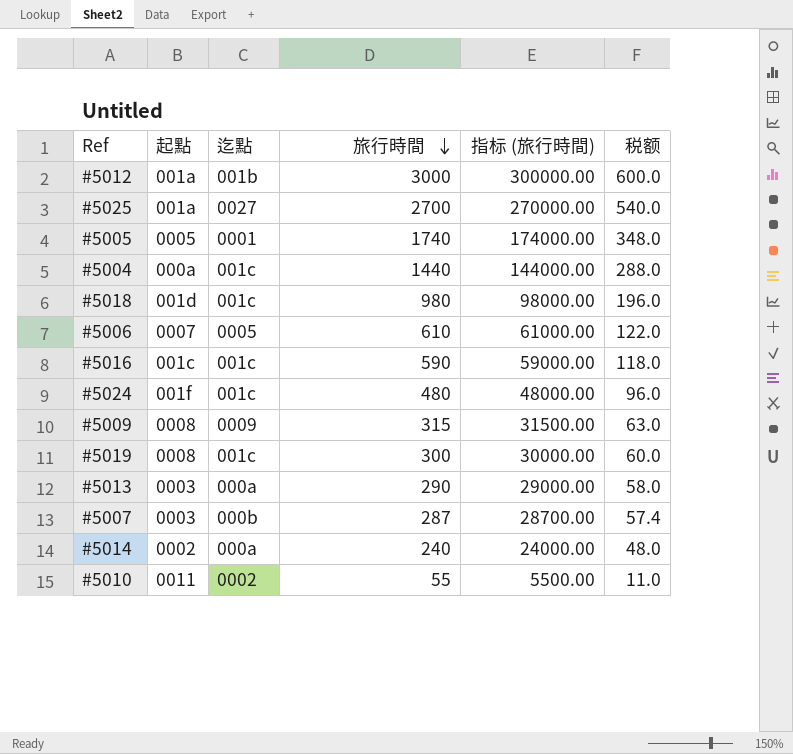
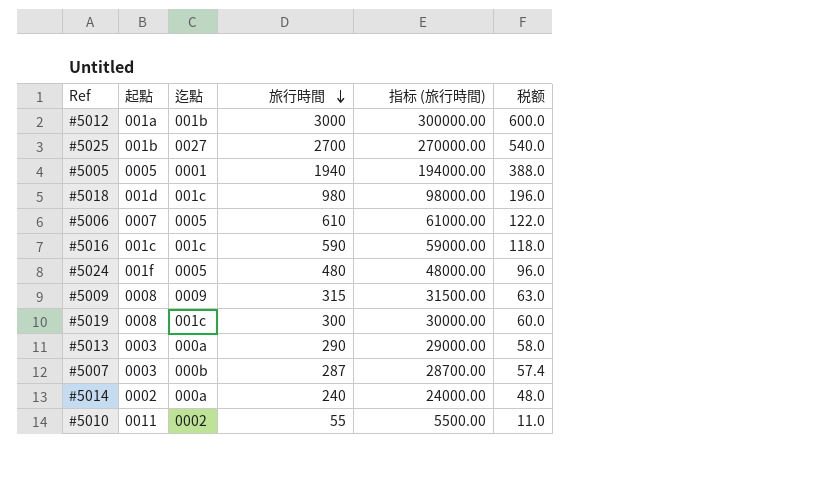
row #5004: 000a | 001c | 1440 | 144000.00 | 288.0 -> none
#5025 | 起點: 001a -> 001b
#5005 | 旅行時間: 1740 -> 1940
#5005 | 指标 (旅行時間): 174000.00 -> 194000.00
#5005 | 税额: 348.0 -> 388.0
#5024 | 迄點: 001c -> 0005

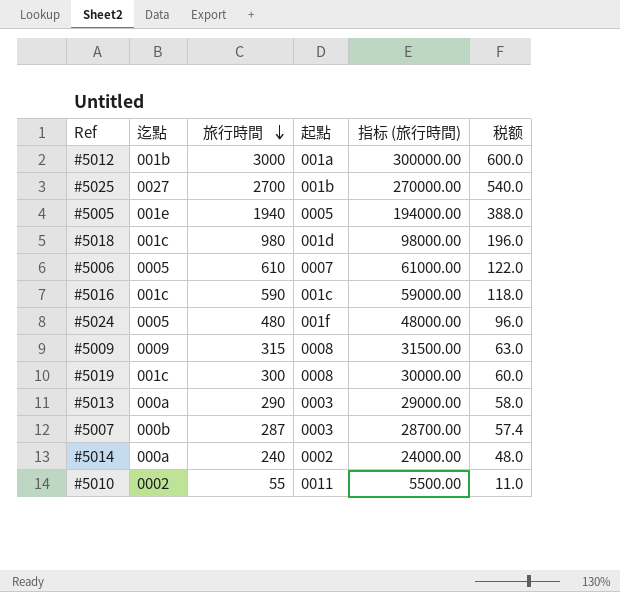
column 起點 | position: 2 -> 4
#5005 | 迄點: 0001 -> 001e

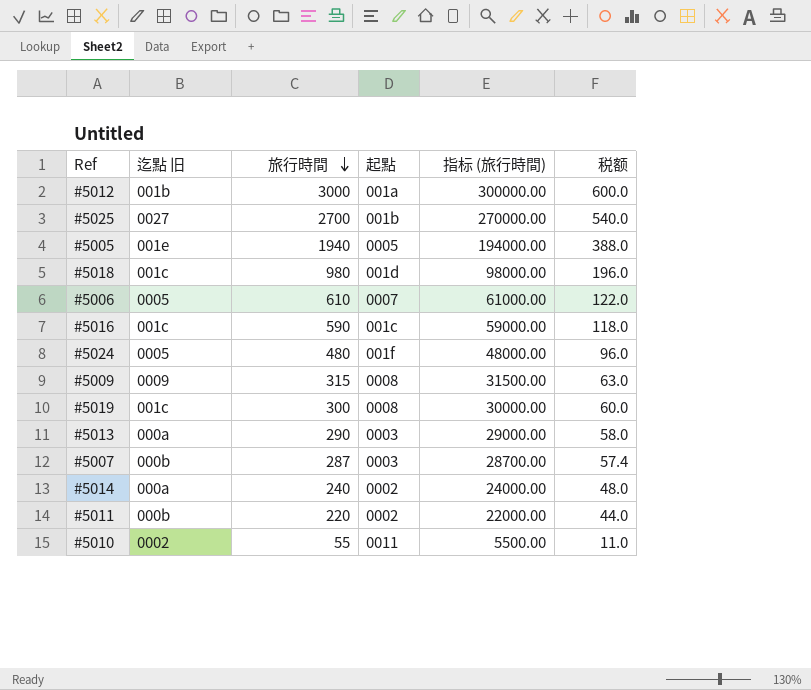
column name: 迄點 -> 迄點 旧
row #5011: none -> 000b | 220 | 0002 | 22000.00 | 44.0

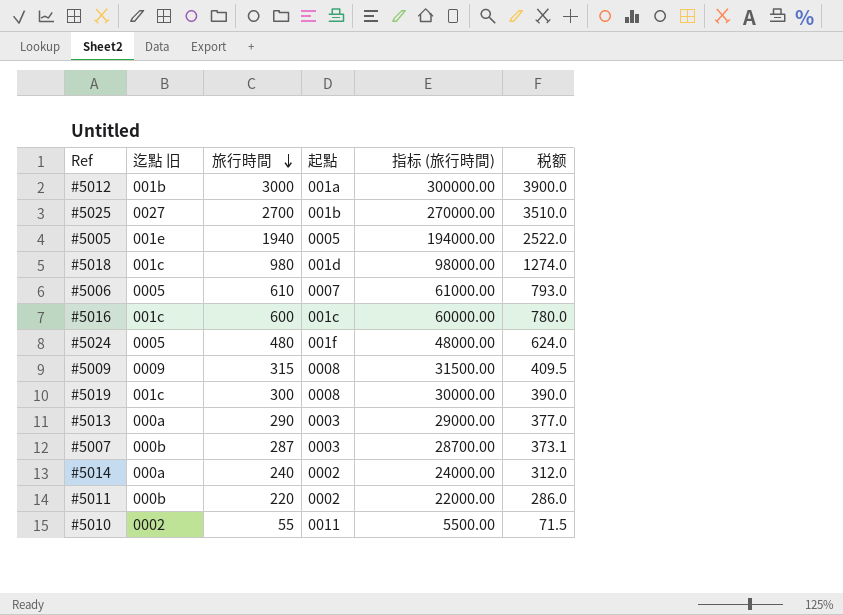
column 税额 | formula: [旅行時間] * 0.2 -> [旅行時間] * 1.3
#5016 | 旅行時間: 590 -> 600
#5016 | 指标 (旅行時間): 59000.00 -> 60000.00

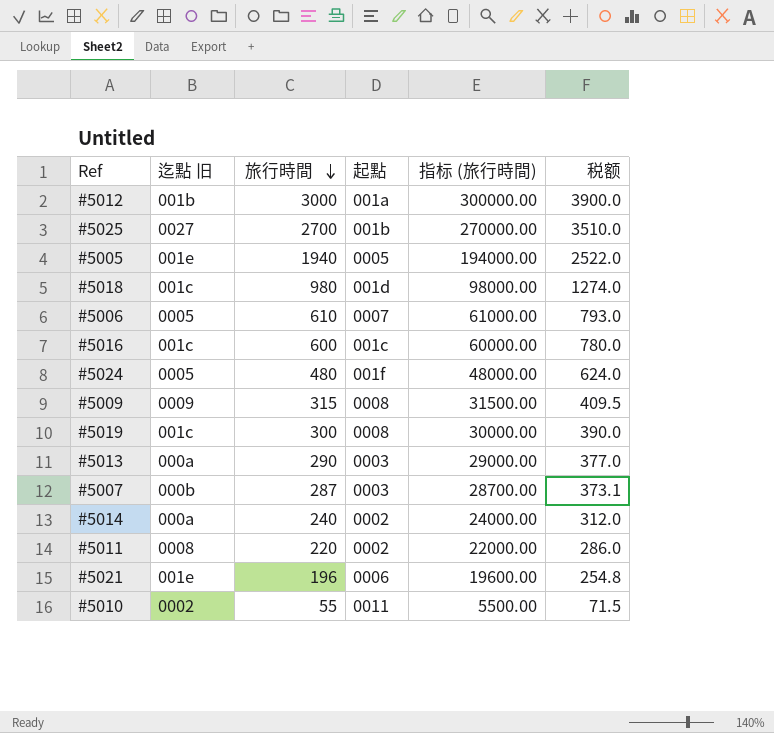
#5011 | 迄點 旧: 000b -> 0008
row #5021: none -> 001e | 196 | 0006 | 19600.00 | 254.8

